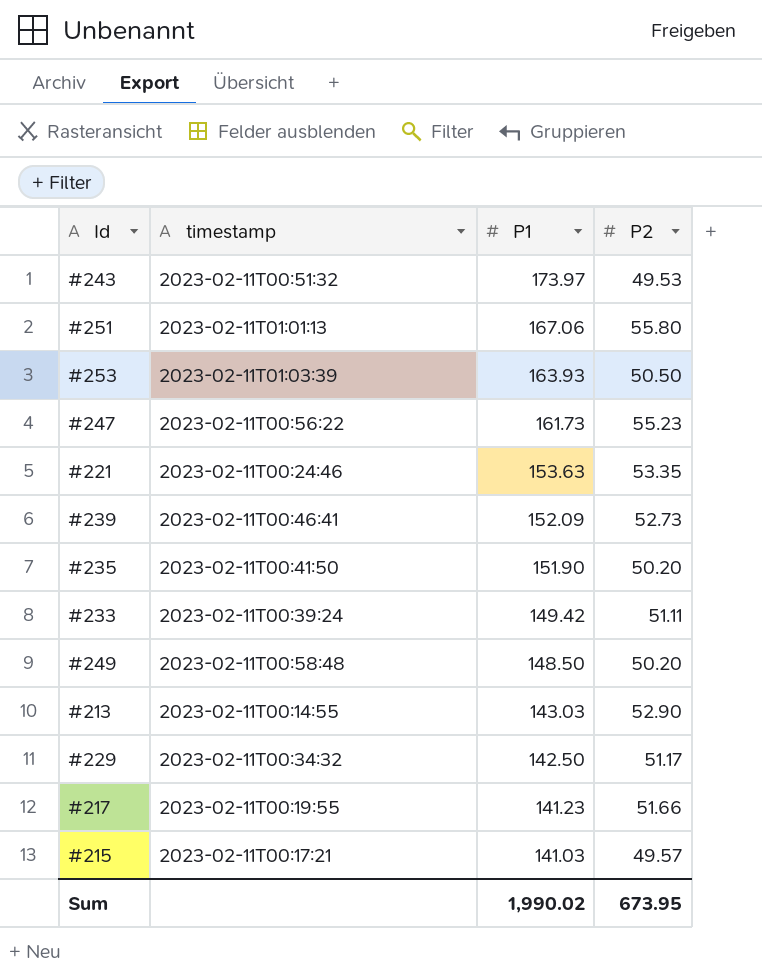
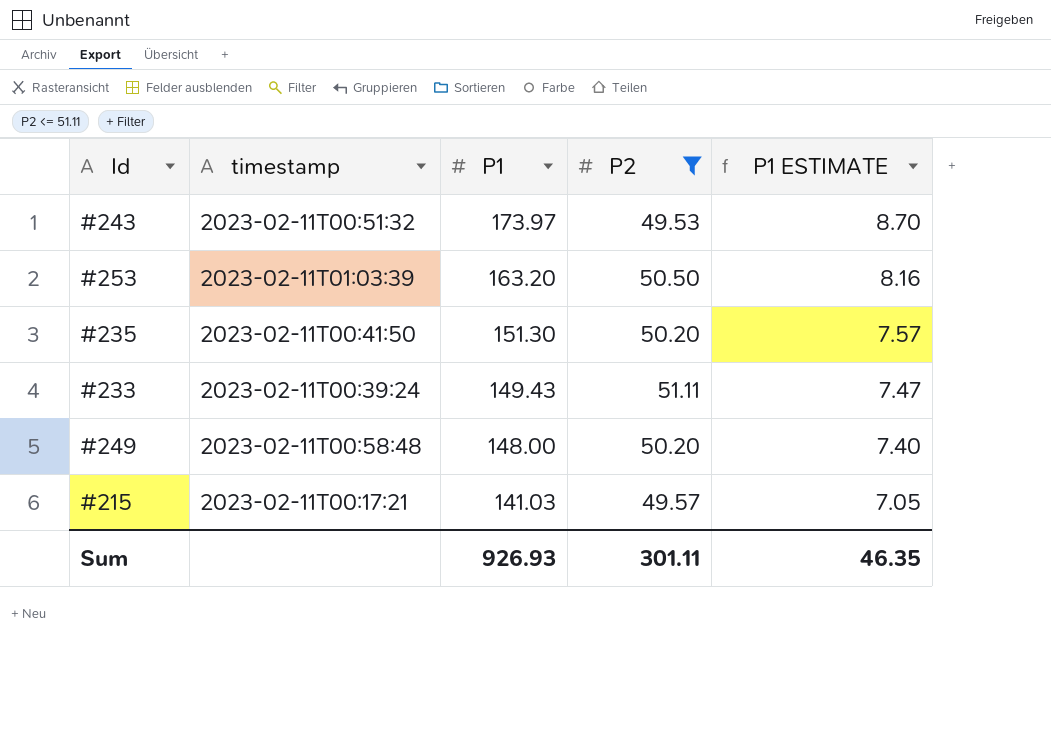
filter: none -> P2 <= 51.11
column P1 ESTIMATE | formula: none -> [P1] * 0.05
#253 | P1: 163.93 -> 163.20
#235 | P1: 151.90 -> 151.30
#233 | P1: 149.42 -> 149.43
#249 | P1: 148.50 -> 148.00
Sum | P1: 1,990.02 -> 926.93
Sum | P2: 673.95 -> 301.11

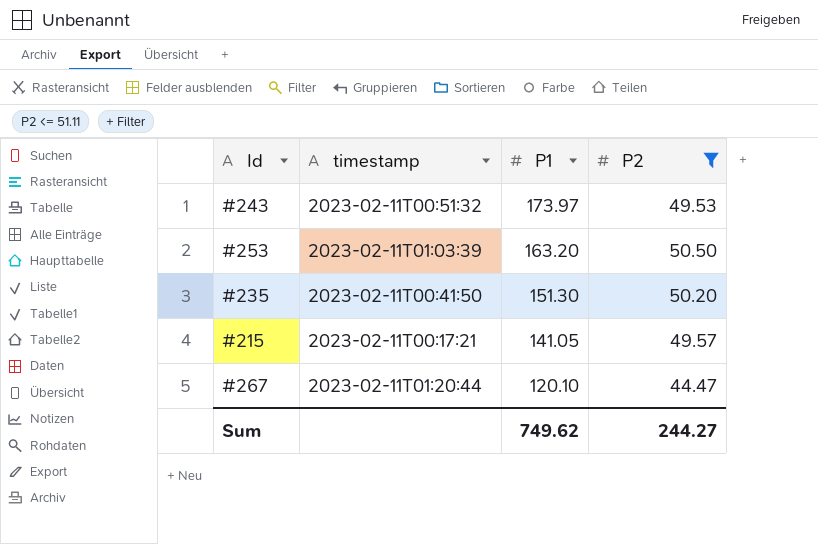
column P1 ESTIMATE | formula: [P1] * 0.05 -> none
row #233: 2023-02-11T00:39:24 | 149.43 | 51.11 | 7.47 -> none
row #249: 2023-02-11T00:58:48 | 148.00 | 50.20 | 7.40 -> none
#215 | P1: 141.03 -> 141.05
row #267: none -> 2023-02-11T01:20:44 | 120.10 | 44.47
Sum | P1: 926.93 -> 749.62
Sum | P2: 301.11 -> 244.27

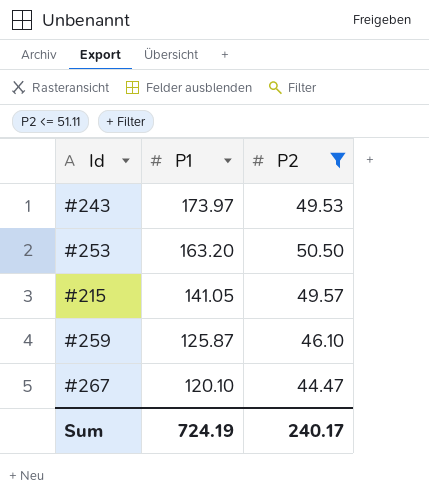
column timestamp | position: 2 -> none
row #235: 2023-02-11T00:41:50 | 151.30 | 50.20 -> none
row #259: none -> 125.87 | 46.10
Sum | P1: 749.62 -> 724.19
Sum | P2: 244.27 -> 240.17

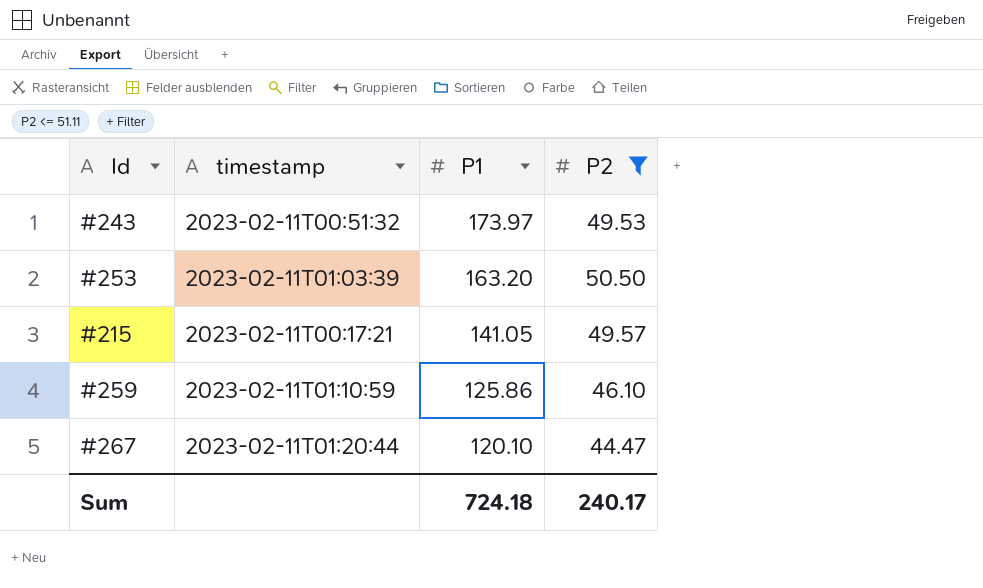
column timestamp | position: none -> 2
#259 | P1: 125.87 -> 125.86
Sum | P1: 724.19 -> 724.18

